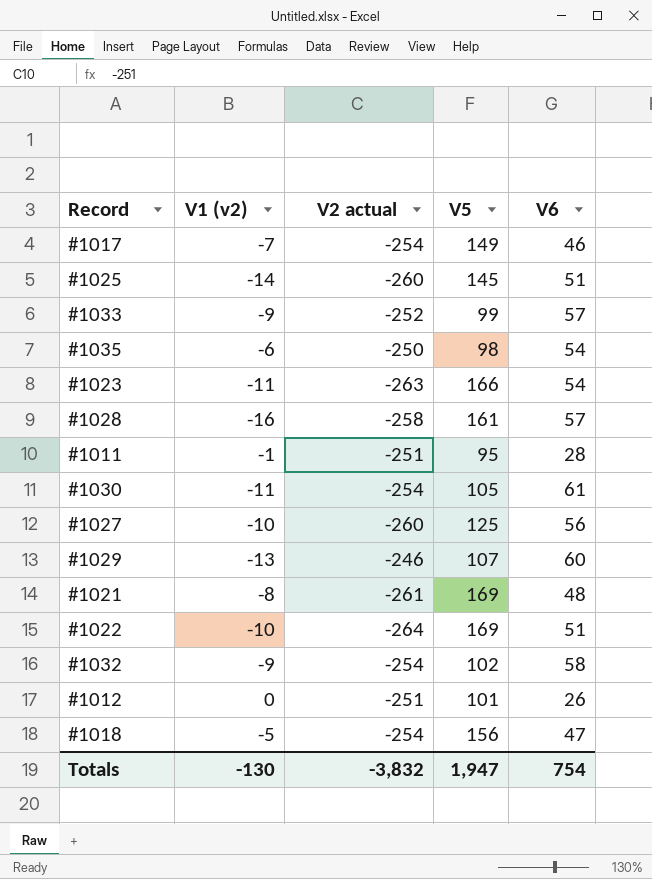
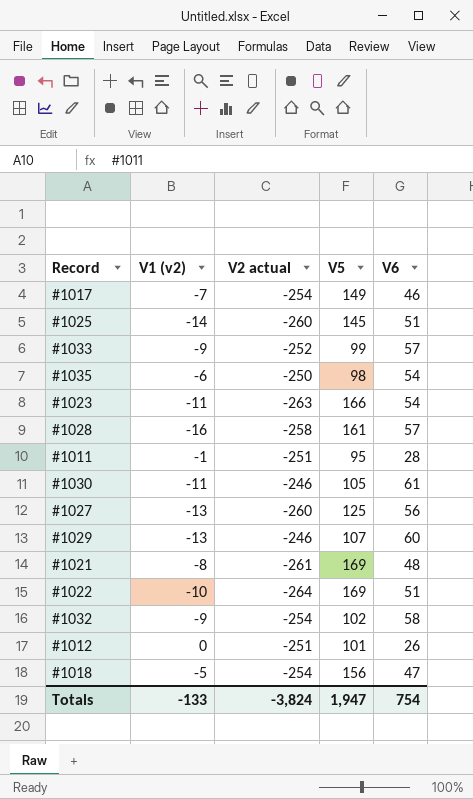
#1030 | V2 actual: -254 -> -246
#1027 | V1 (v2): -10 -> -13
Totals | V1 (v2): -130 -> -133
Totals | V2 actual: -3,832 -> -3,824

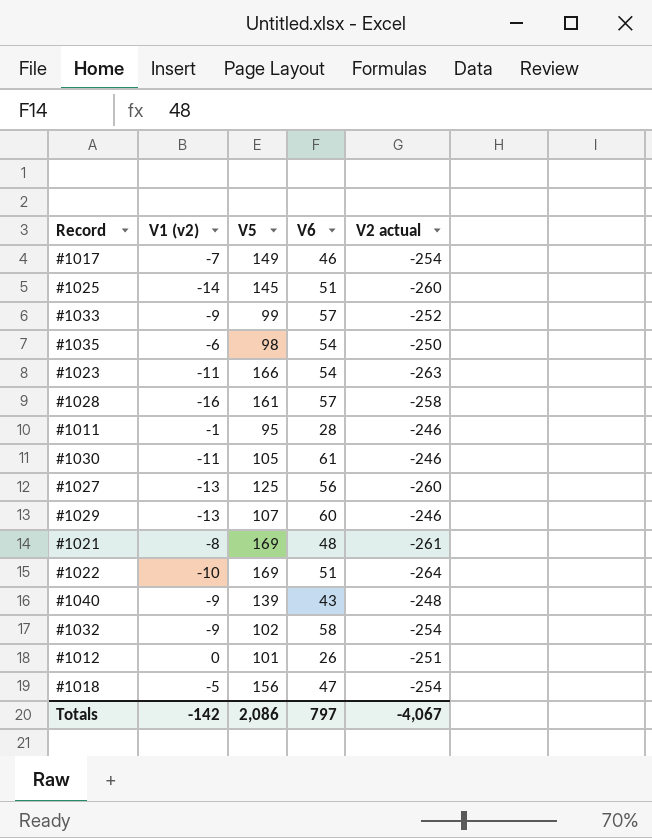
column V2 actual | position: 3 -> 5
#1011 | V2 actual: -251 -> -246
row #1040: none -> -9 | 139 | 43 | -248
Totals | V1 (v2): -133 -> -142
Totals | V5: 1,947 -> 2,086
Totals | V6: 754 -> 797
Totals | V2 actual: -3,824 -> -4,067

